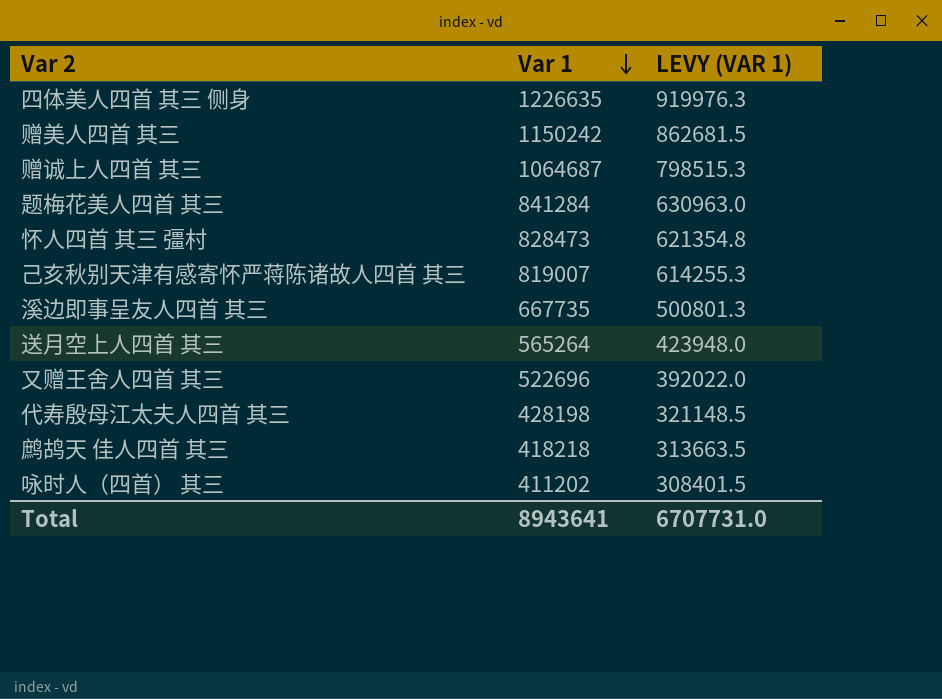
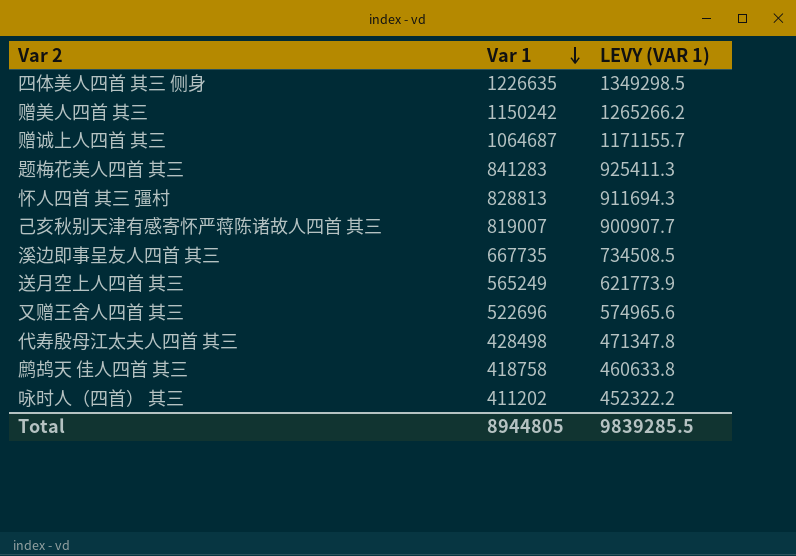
column LEVY (VAR 1) | formula: [Var 1] * 0.75 -> [Var 1] * 1.1
题梅花美人四首 其三 | Var 1: 841284 -> 841283
怀人四首 其三 彊村 | Var 1: 828473 -> 828813
送月空上人四首 其三 | Var 1: 565264 -> 565249
代寿殷母江太夫人四首 其三 | Var 1: 428198 -> 428498
鹧鸪天 佳人四首 其三 | Var 1: 418218 -> 418758
Total | Var 1: 8943641 -> 8944805
Total | LEVY (VAR 1): 6707731.0 -> 9839285.5

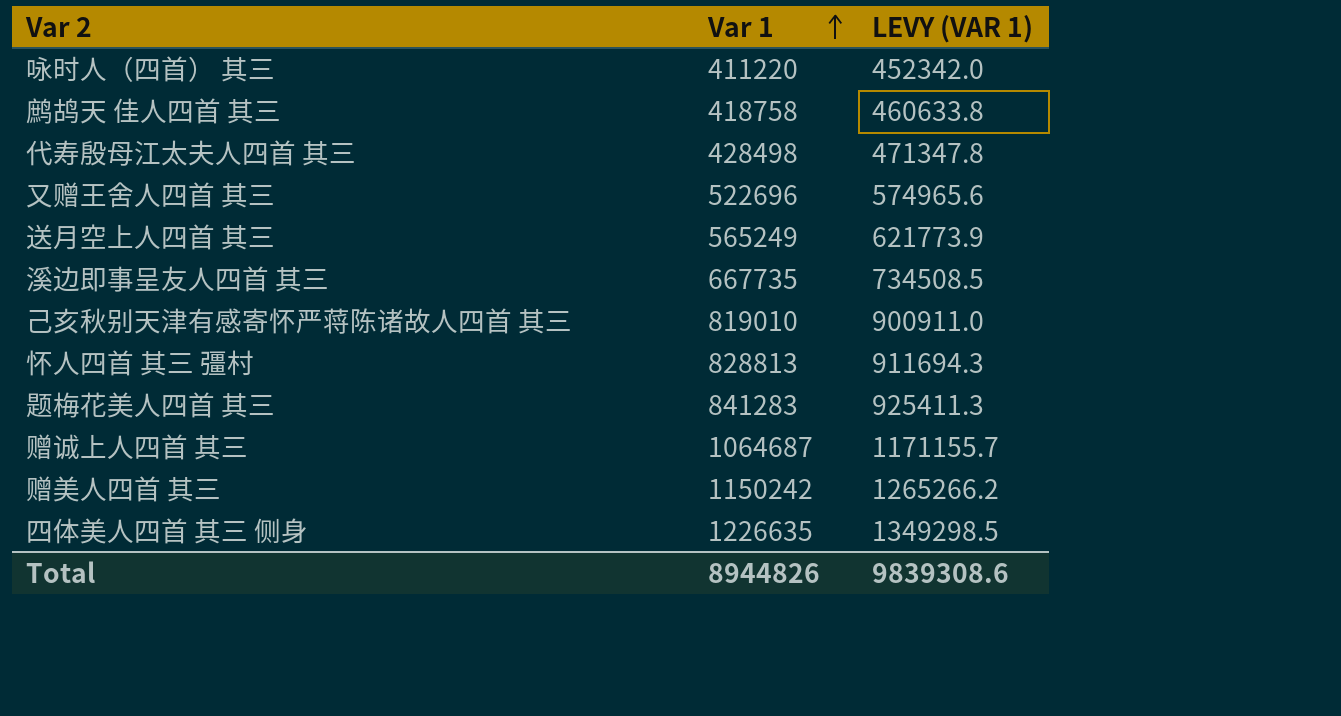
row order: Var 1 descending -> Var 1 ascending
咏时人（四首） 其三 | Var 1: 411202 -> 411220
咏时人（四首） 其三 | LEVY (VAR 1): 452322.2 -> 452342.0
己亥秋别天津有感寄怀严蒋陈诸故人四首 其三 | Var 1: 819007 -> 819010
己亥秋别天津有感寄怀严蒋陈诸故人四首 其三 | LEVY (VAR 1): 900907.7 -> 900911.0
Total | Var 1: 8944805 -> 8944826
Total | LEVY (VAR 1): 9839285.5 -> 9839308.6

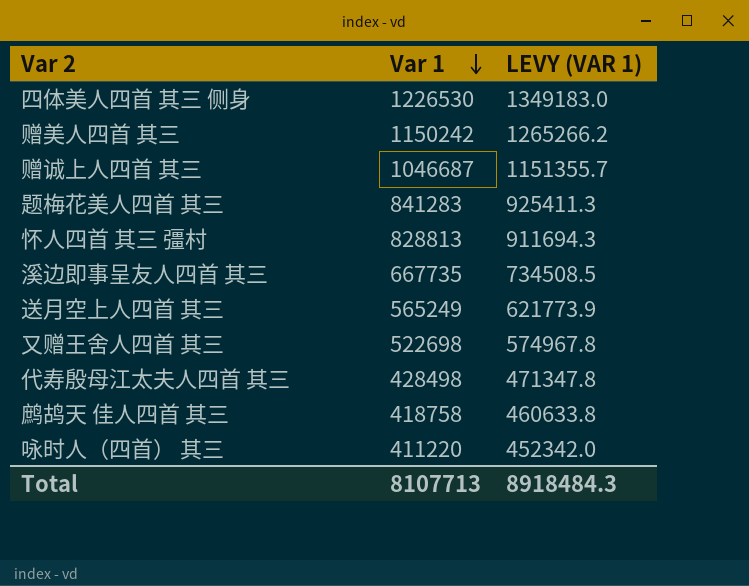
row order: Var 1 ascending -> Var 1 descending
row 己亥秋别天津有感寄怀严蒋陈诸故人四首 其三: 819010 | 900911.0 -> none
四体美人四首 其三 侧身 | Var 1: 1226635 -> 1226530
四体美人四首 其三 侧身 | LEVY (VAR 1): 1349298.5 -> 1349183.0
赠诚上人四首 其三 | Var 1: 1064687 -> 1046687
赠诚上人四首 其三 | LEVY (VAR 1): 1171155.7 -> 1151355.7
又赠王舍人四首 其三 | Var 1: 522696 -> 522698
又赠王舍人四首 其三 | LEVY (VAR 1): 574965.6 -> 574967.8
Total | Var 1: 8944826 -> 8107713
Total | LEVY (VAR 1): 9839308.6 -> 8918484.3

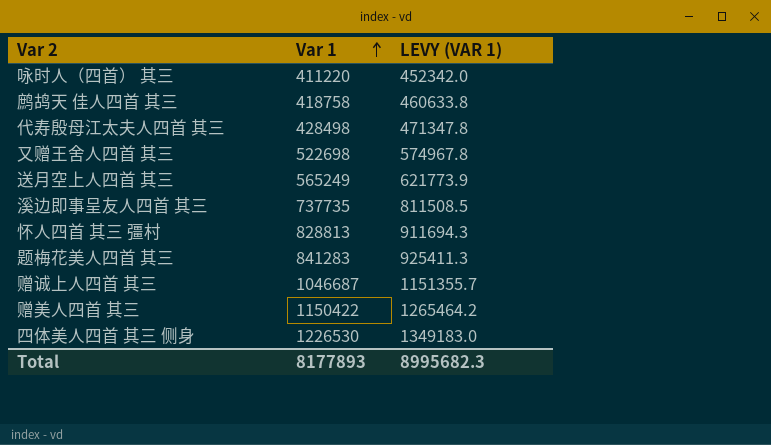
row order: Var 1 descending -> Var 1 ascending
溪边即事呈友人四首 其三 | Var 1: 667735 -> 737735
溪边即事呈友人四首 其三 | LEVY (VAR 1): 734508.5 -> 811508.5
赠美人四首 其三 | Var 1: 1150242 -> 1150422
赠美人四首 其三 | LEVY (VAR 1): 1265266.2 -> 1265464.2
Total | Var 1: 8107713 -> 8177893
Total | LEVY (VAR 1): 8918484.3 -> 8995682.3

